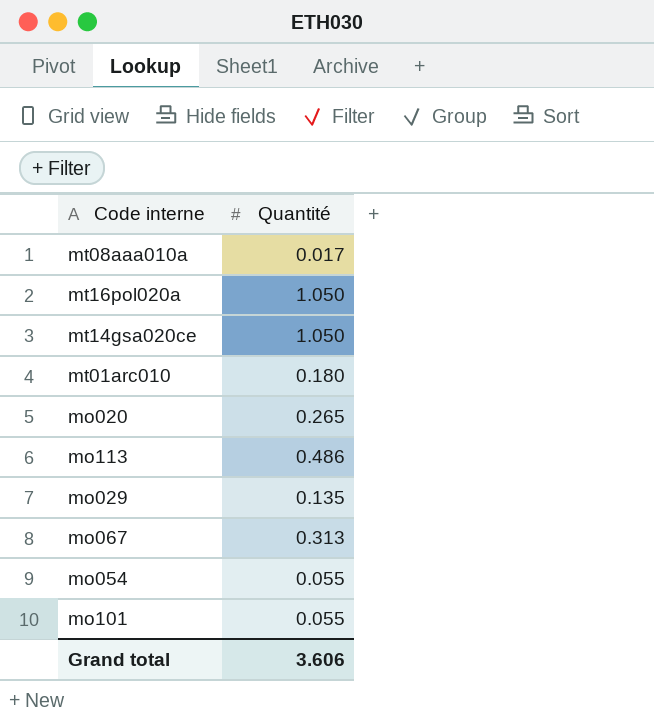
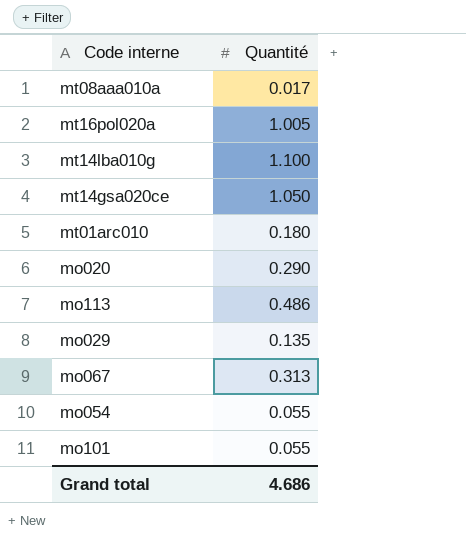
mt16pol020a | Quantité: 1.050 -> 1.005
row mt14lba010g: none -> 1.100
mo020 | Quantité: 0.265 -> 0.290
Grand total | Quantité: 3.606 -> 4.686

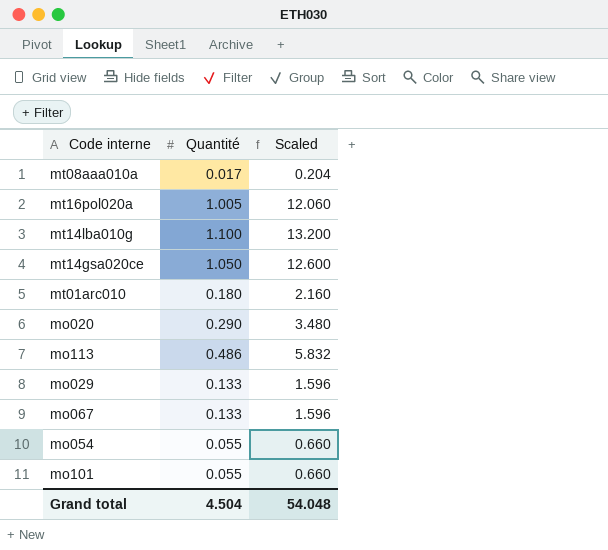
column Scaled | formula: none -> [Quantité] * 12
mo029 | Quantité: 0.135 -> 0.133
mo067 | Quantité: 0.313 -> 0.133
Grand total | Quantité: 4.686 -> 4.504

